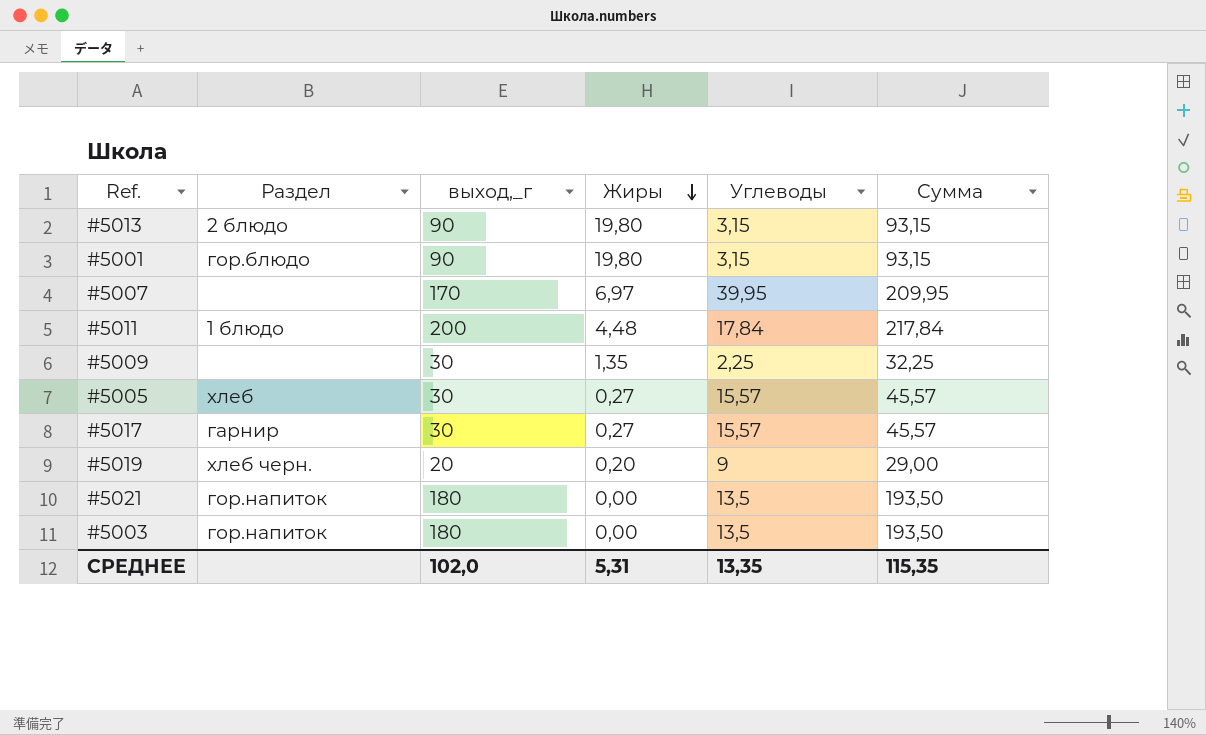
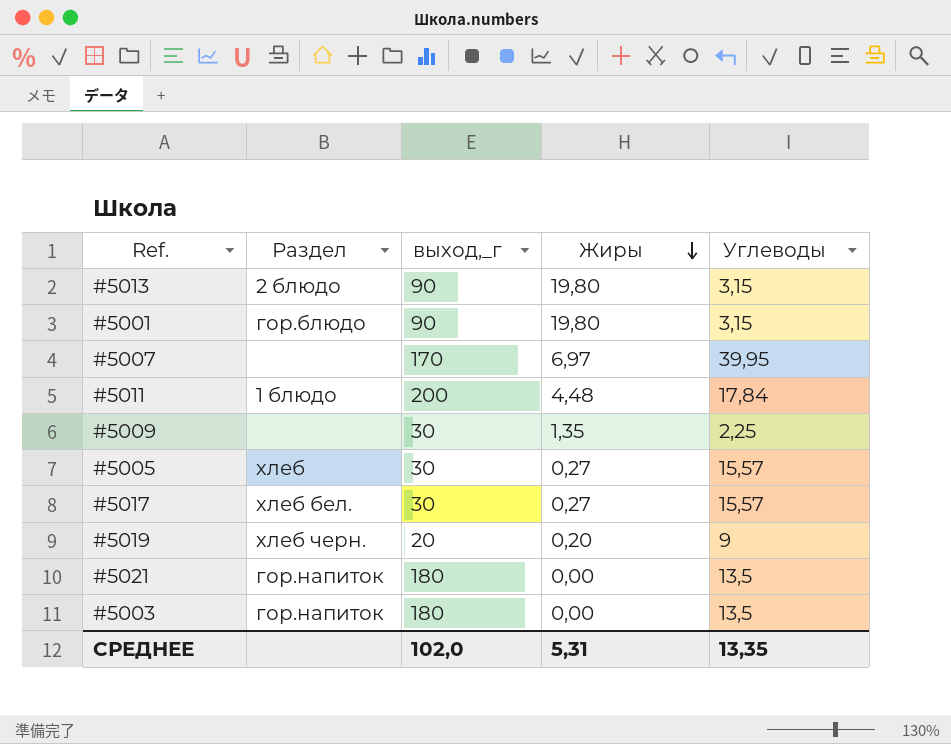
column Сумма | formula: [выход,_г] + [Углеводы] -> none
#5017 | Раздел: гарнир -> хлеб бел.

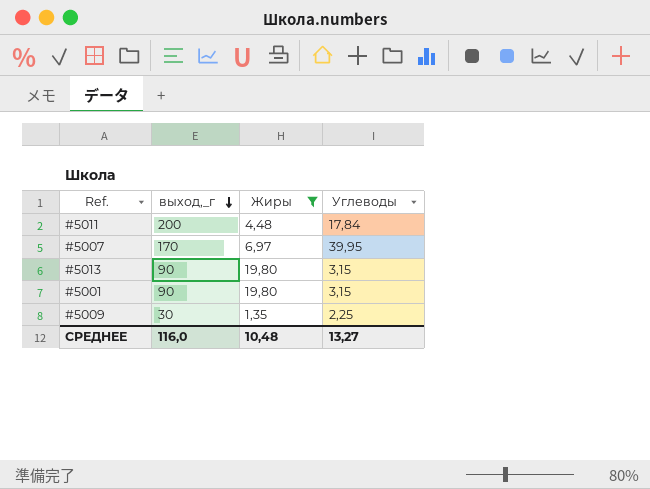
filter: none -> Жиры >= 1,35
row order: Жиры descending -> выход,_г descending
column Раздел | position: 2 -> none
СРЕДНЕЕ | выход,_г: 102,0 -> 116,0
СРЕДНЕЕ | Жиры: 5,31 -> 10,48
СРЕДНЕЕ | Углеводы: 13,35 -> 13,27

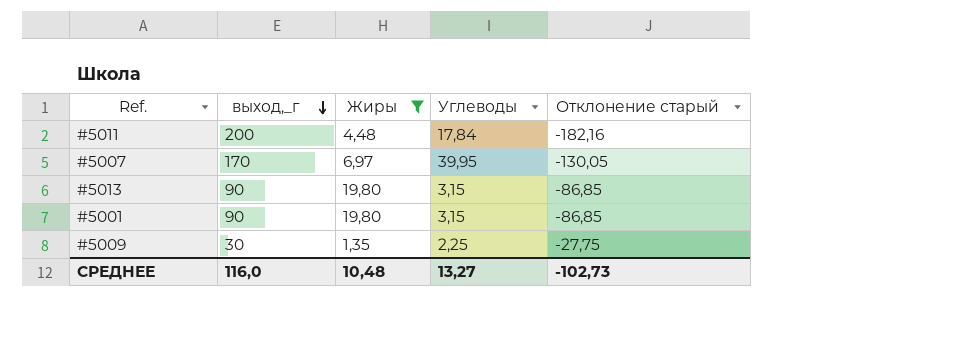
column Отклонение старый | formula: none -> [Углеводы] - [выход,_г]

